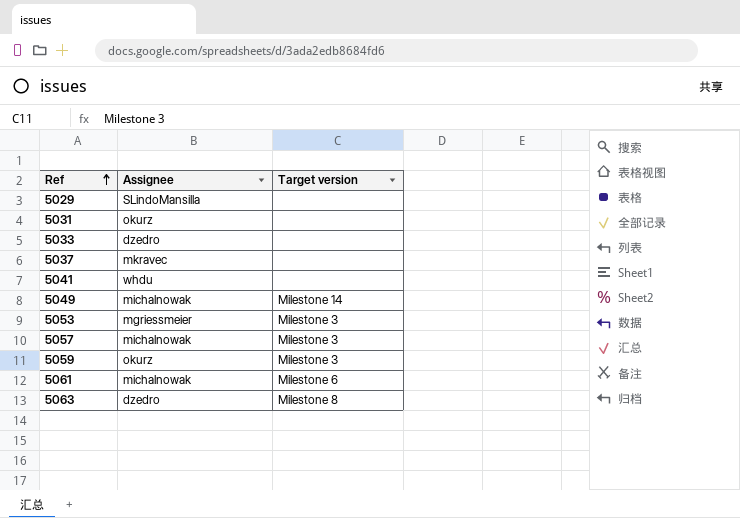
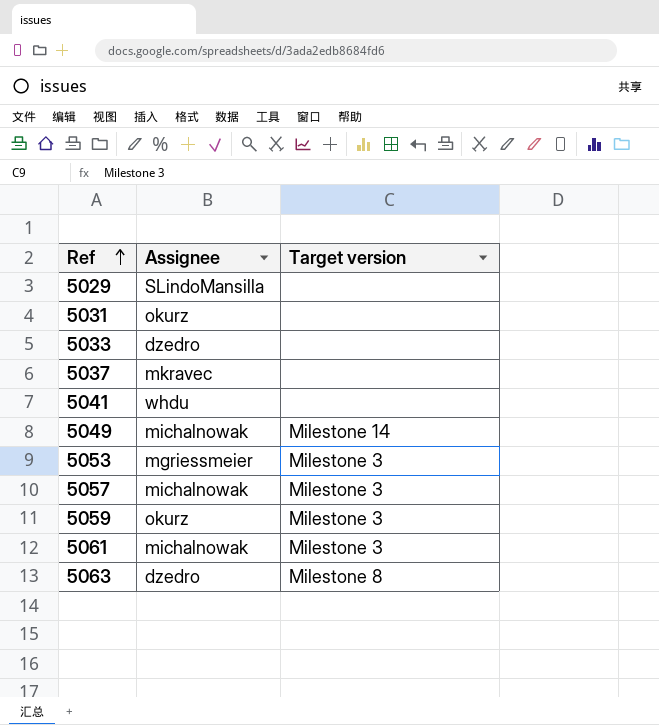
5061 | Target version: Milestone 6 -> Milestone 3

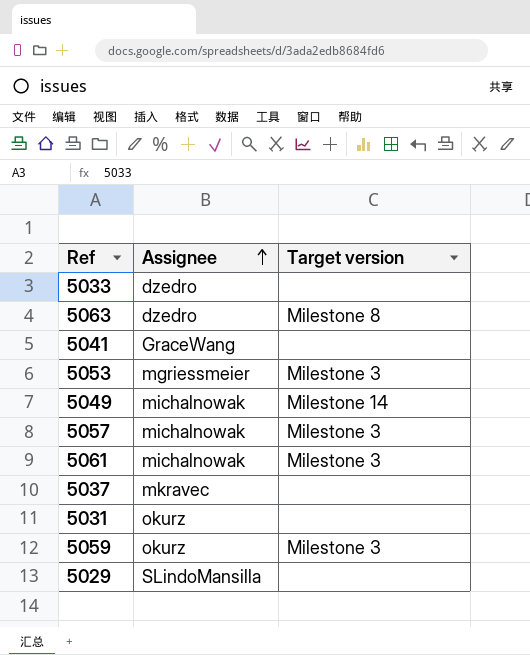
row order: Ref ascending -> Assignee ascending
5041 | Assignee: whdu -> GraceWang

